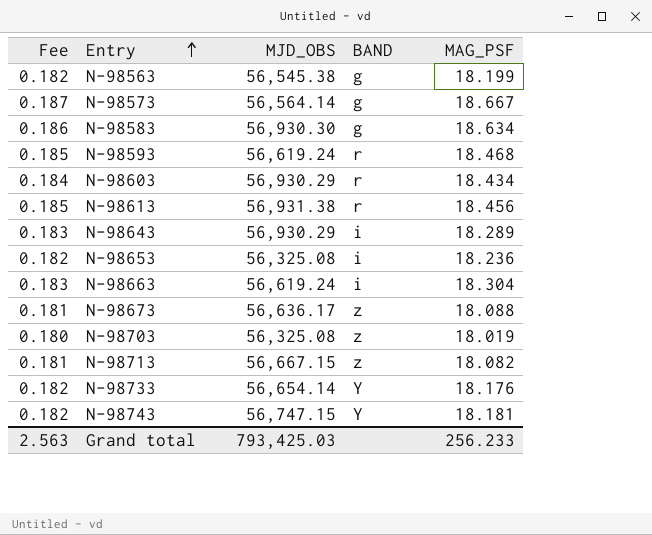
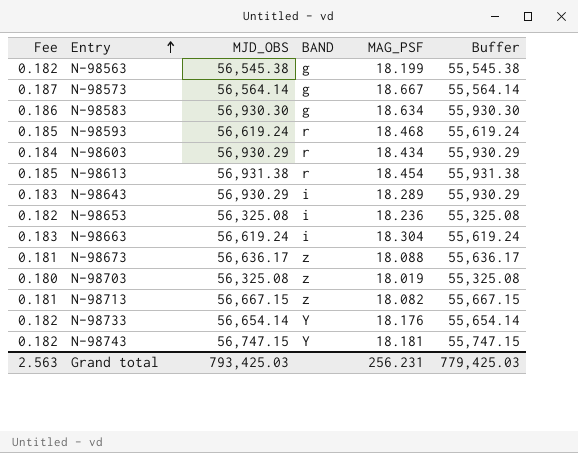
column Buffer | formula: none -> [MJD_OBS] - 1000
N-98613 | MAG_PSF: 18.456 -> 18.454
Grand total | MAG_PSF: 256.233 -> 256.231

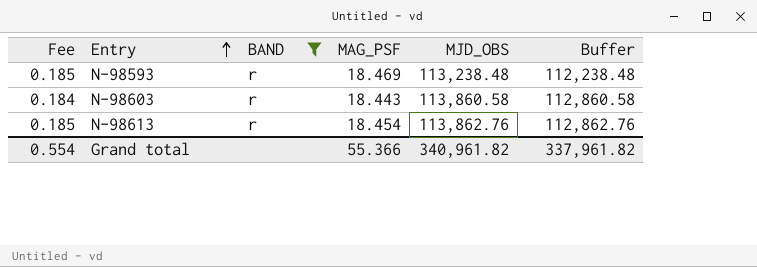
filter: none -> BAND = r
column MJD_OBS | position: 3 -> 5
N-98593 | MAG_PSF: 18.468 -> 18.469
N-98593 | MJD_OBS: 56,619.24 -> 113,238.48
N-98593 | Buffer: 55,619.24 -> 112,238.48
N-98603 | MAG_PSF: 18.434 -> 18.443
N-98603 | MJD_OBS: 56,930.29 -> 113,860.58
N-98603 | Buffer: 55,930.29 -> 112,860.58
N-98613 | MJD_OBS: 56,931.38 -> 113,862.76
N-98613 | Buffer: 55,931.38 -> 112,862.76
Grand total | Fee: 2.563 -> 0.554
Grand total | MAG_PSF: 256.231 -> 55.366
Grand total | MJD_OBS: 793,425.03 -> 340,961.82
Grand total | Buffer: 779,425.03 -> 337,961.82

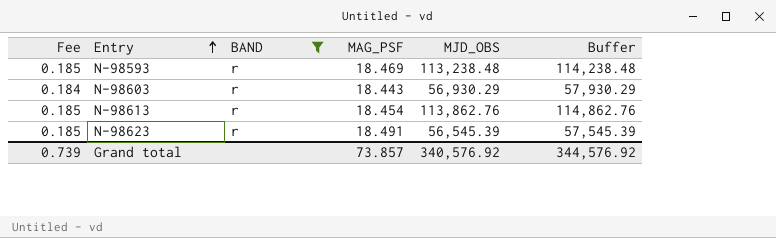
column Buffer | formula: [MJD_OBS] - 1000 -> [MJD_OBS] + 1000
N-98603 | MJD_OBS: 113,860.58 -> 56,930.29
row N-98623: none -> 0.185 | r | 18.491 | 56,545.39 | 57,545.39
Grand total | Fee: 0.554 -> 0.739
Grand total | MAG_PSF: 55.366 -> 73.857
Grand total | MJD_OBS: 340,961.82 -> 340,576.92
Grand total | Buffer: 337,961.82 -> 344,576.92

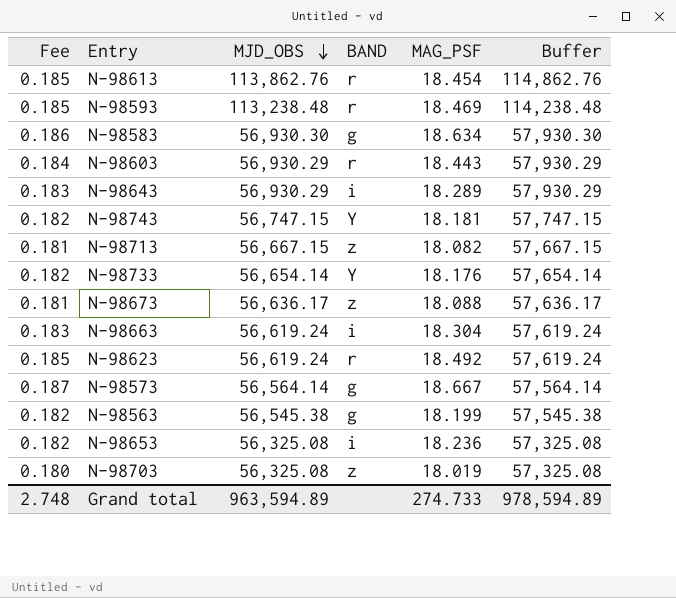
filter: BAND = r -> none
row order: Entry ascending -> MJD_OBS descending
column MJD_OBS | position: 5 -> 3
N-98623 | MJD_OBS: 56,545.39 -> 56,619.24
N-98623 | MAG_PSF: 18.491 -> 18.492
N-98623 | Buffer: 57,545.39 -> 57,619.24
Grand total | Fee: 0.739 -> 2.748
Grand total | MJD_OBS: 340,576.92 -> 963,594.89
Grand total | MAG_PSF: 73.857 -> 274.733
Grand total | Buffer: 344,576.92 -> 978,594.89

